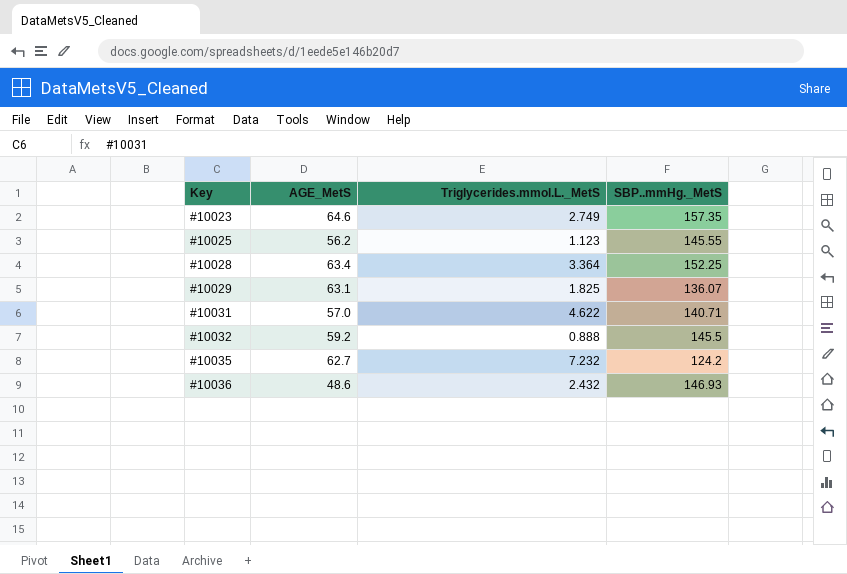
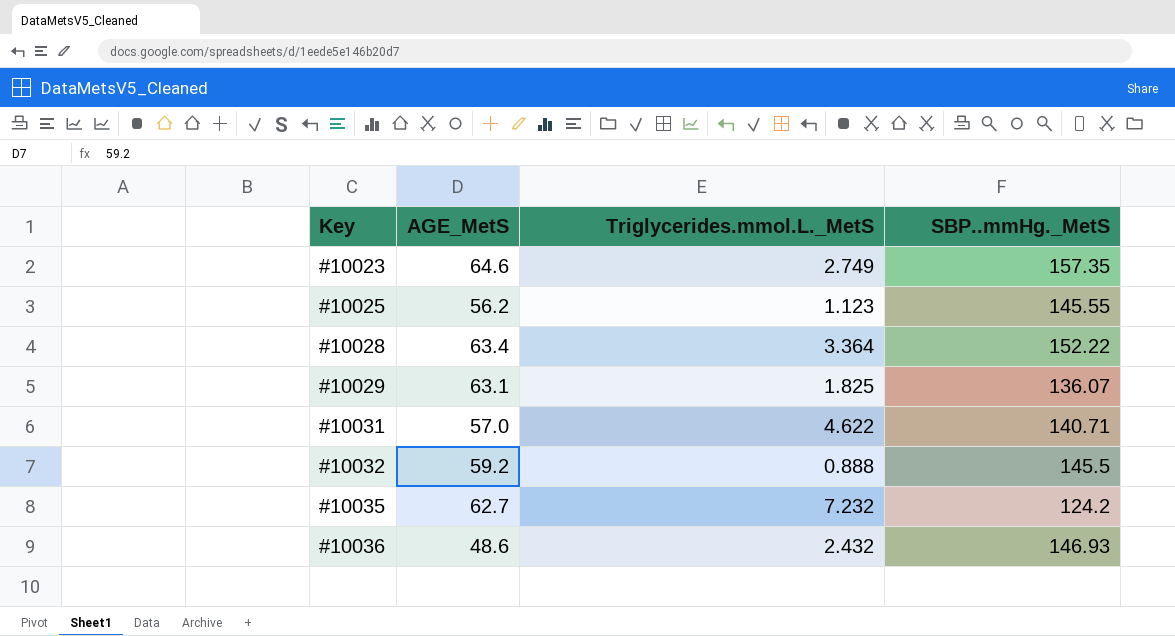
#10028 | SBP..mmHg._MetS: 152.25 -> 152.22

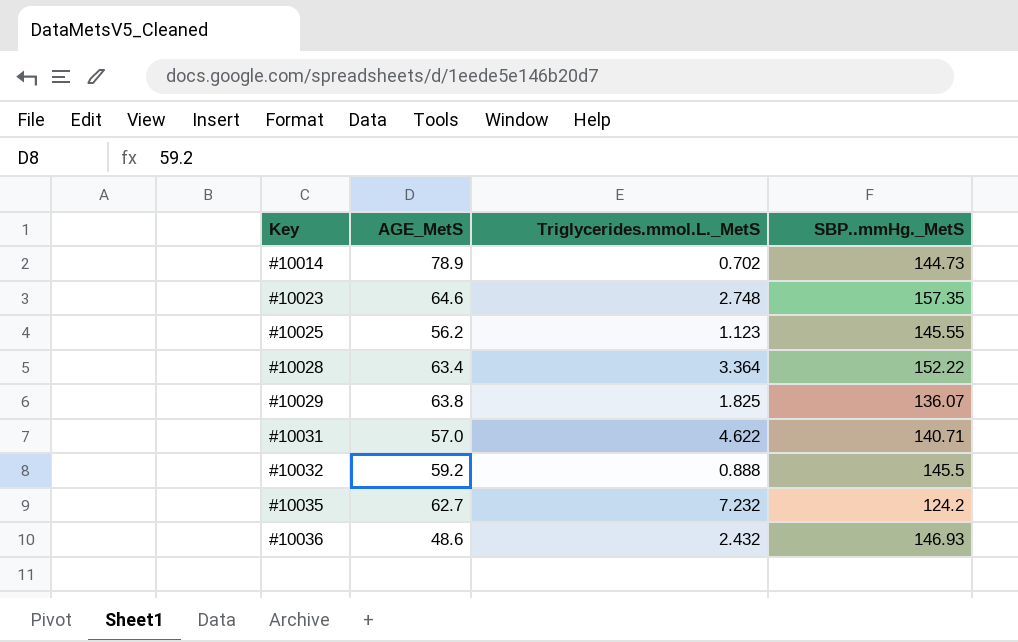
row #10014: none -> 78.9 | 0.702 | 144.73
#10023 | Triglycerides.mmol.L._MetS: 2.749 -> 2.748
#10029 | AGE_MetS: 63.1 -> 63.8

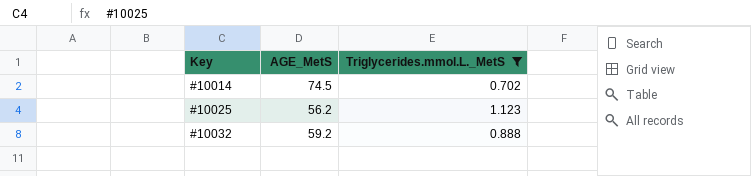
filter: none -> Triglycerides.mmol.L._MetS <= 1.123
column SBP..mmHg._MetS | position: 4 -> none
#10014 | AGE_MetS: 78.9 -> 74.5

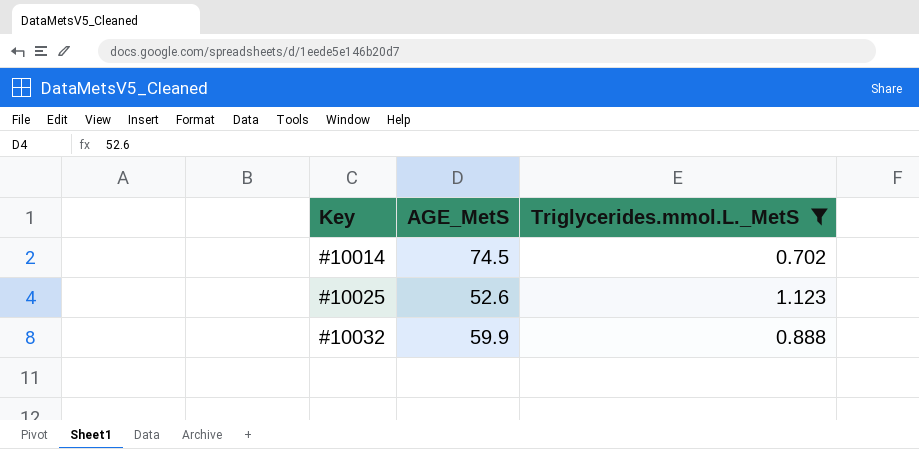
#10025 | AGE_MetS: 56.2 -> 52.6
#10032 | AGE_MetS: 59.2 -> 59.9

